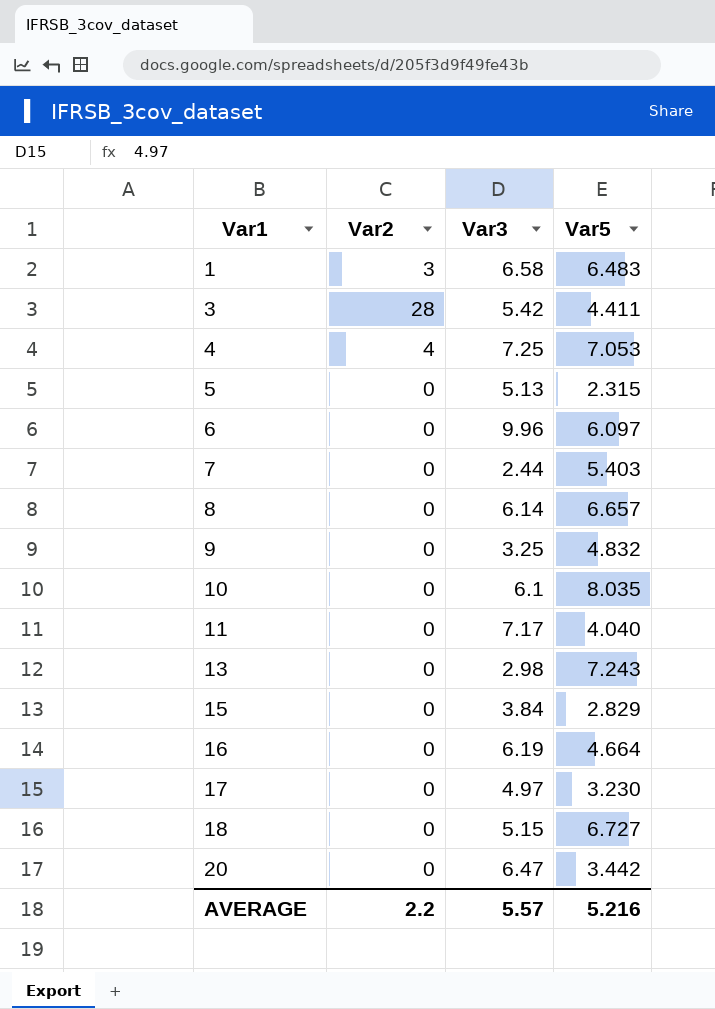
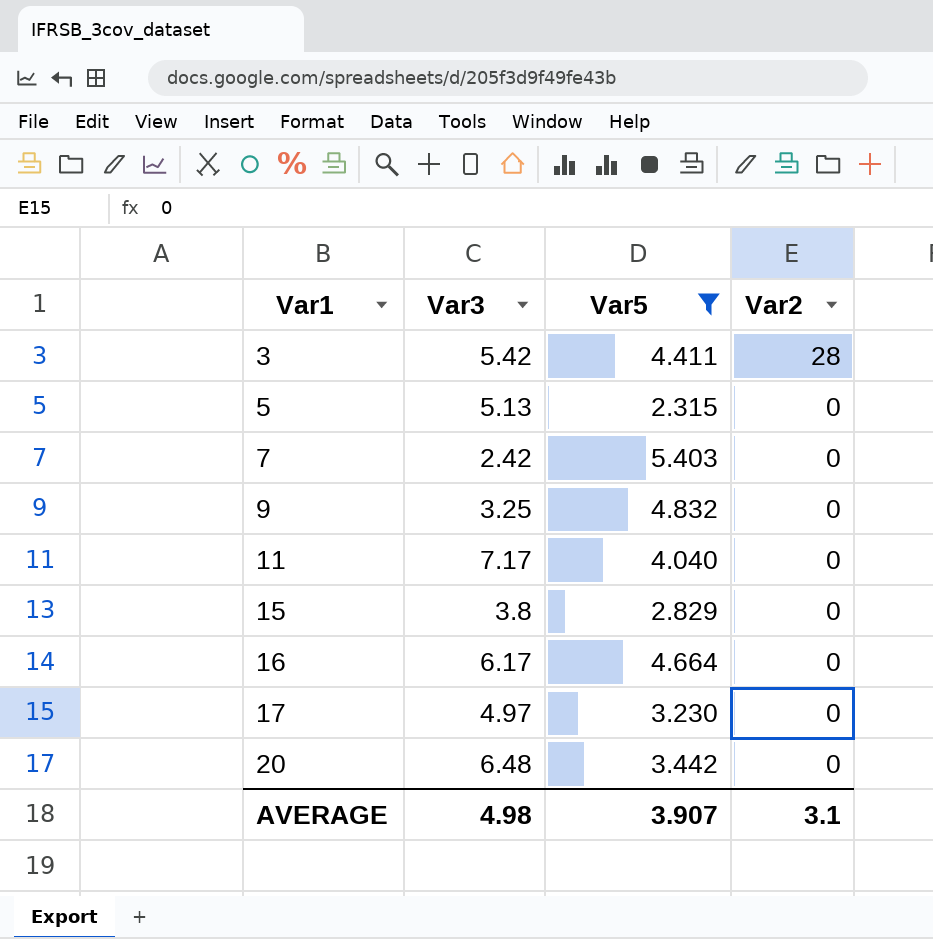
filter: none -> Var5 <= 5.403
column Var2 | position: 2 -> 4
7 | Var3: 2.44 -> 2.42
15 | Var3: 3.84 -> 3.8
16 | Var3: 6.19 -> 6.17
20 | Var3: 6.47 -> 6.48
AVERAGE | Var3: 5.57 -> 4.98
AVERAGE | Var5: 5.216 -> 3.907
AVERAGE | Var2: 2.2 -> 3.1

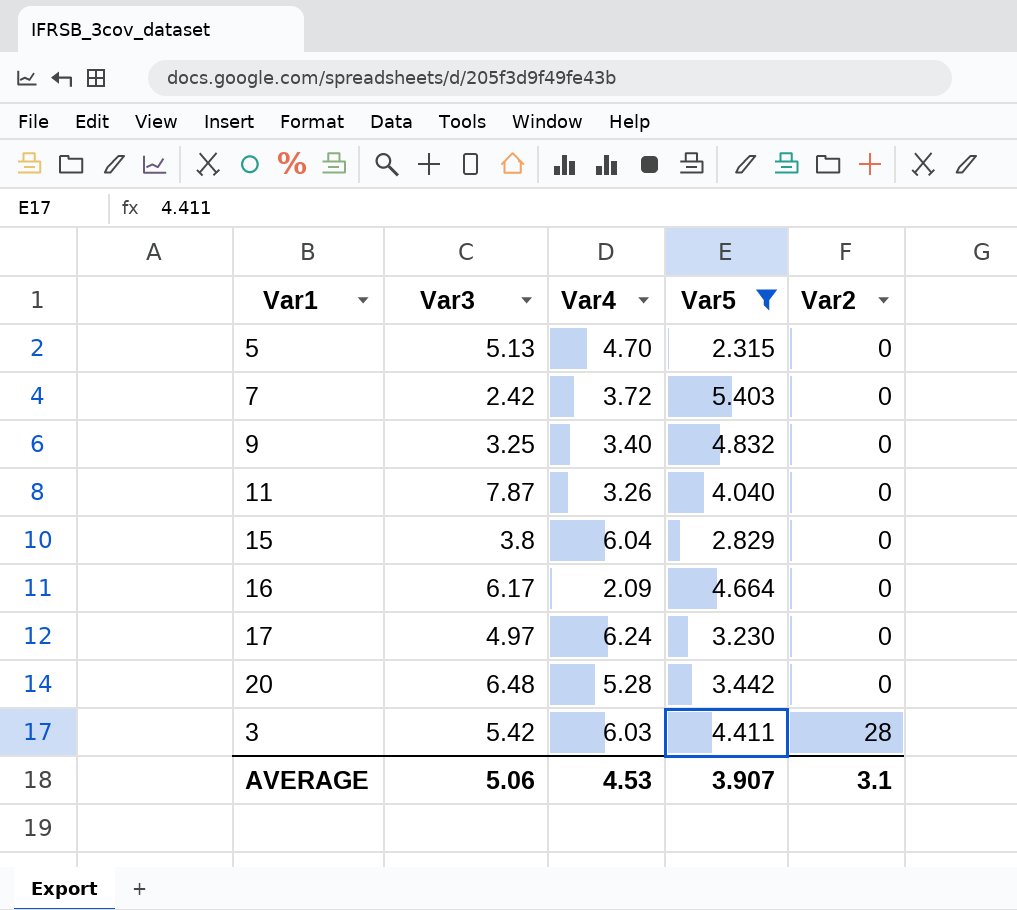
row order: Var1 ascending -> Var2 ascending
column Var4 | position: none -> 3
11 | Var3: 7.17 -> 7.87
AVERAGE | Var3: 4.98 -> 5.06

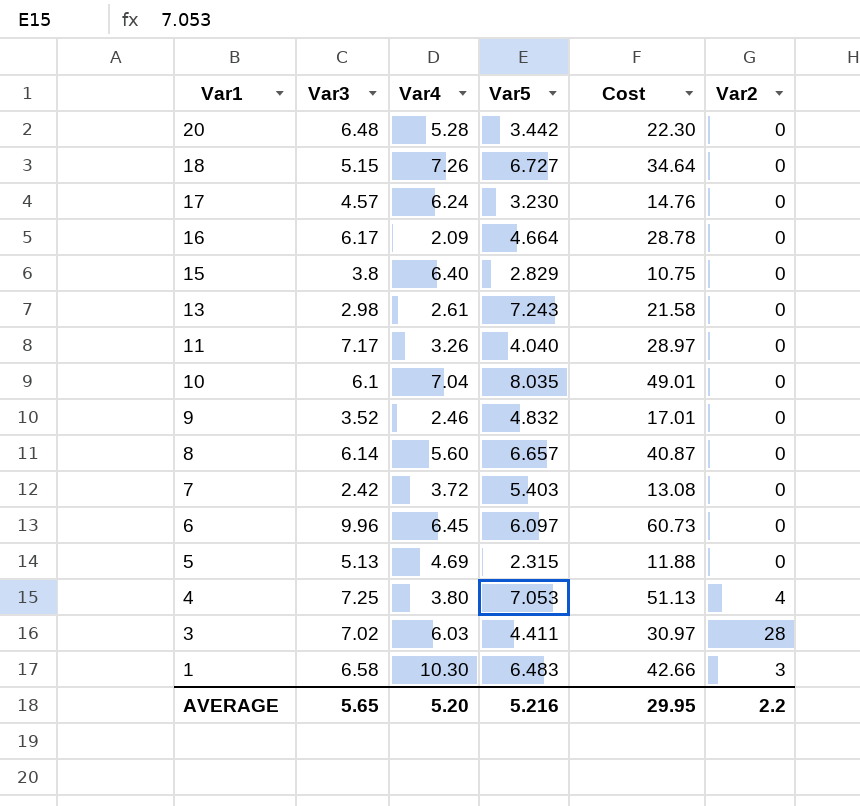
filter: Var5 <= 5.403 -> none
row order: Var2 ascending -> Var1 descending
column Cost | formula: none -> [Var3] * [Var5]
17 | Var3: 4.97 -> 4.57
15 | Var4: 6.04 -> 6.40
11 | Var3: 7.87 -> 7.17
9 | Var3: 3.25 -> 3.52
9 | Var4: 3.40 -> 2.46
5 | Var4: 4.70 -> 4.69
3 | Var3: 5.42 -> 7.02
AVERAGE | Var3: 5.06 -> 5.65
AVERAGE | Var4: 4.53 -> 5.20
AVERAGE | Var5: 3.907 -> 5.216
AVERAGE | Var2: 3.1 -> 2.2

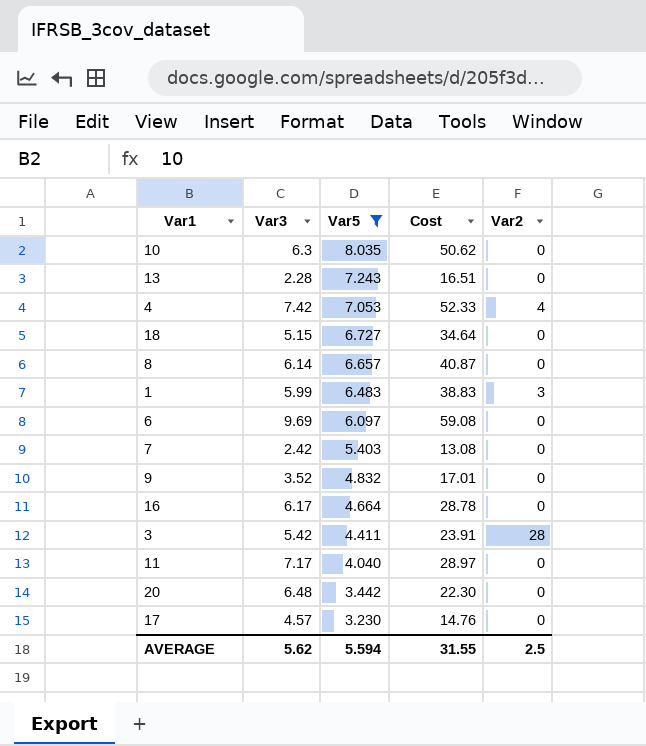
filter: none -> Var5 >= 3.230
row order: Var1 descending -> Var5 descending
column Var4 | position: 3 -> none
10 | Var3: 6.1 -> 6.3
10 | Cost: 49.01 -> 50.62
13 | Var3: 2.98 -> 2.28
13 | Cost: 21.58 -> 16.51
4 | Var3: 7.25 -> 7.42
4 | Cost: 51.13 -> 52.33
1 | Var3: 6.58 -> 5.99
1 | Cost: 42.66 -> 38.83
6 | Var3: 9.96 -> 9.69
6 | Cost: 60.73 -> 59.08
3 | Var3: 7.02 -> 5.42
3 | Cost: 30.97 -> 23.91
AVERAGE | Var3: 5.65 -> 5.62
AVERAGE | Var5: 5.216 -> 5.594
AVERAGE | Cost: 29.95 -> 31.55
AVERAGE | Var2: 2.2 -> 2.5

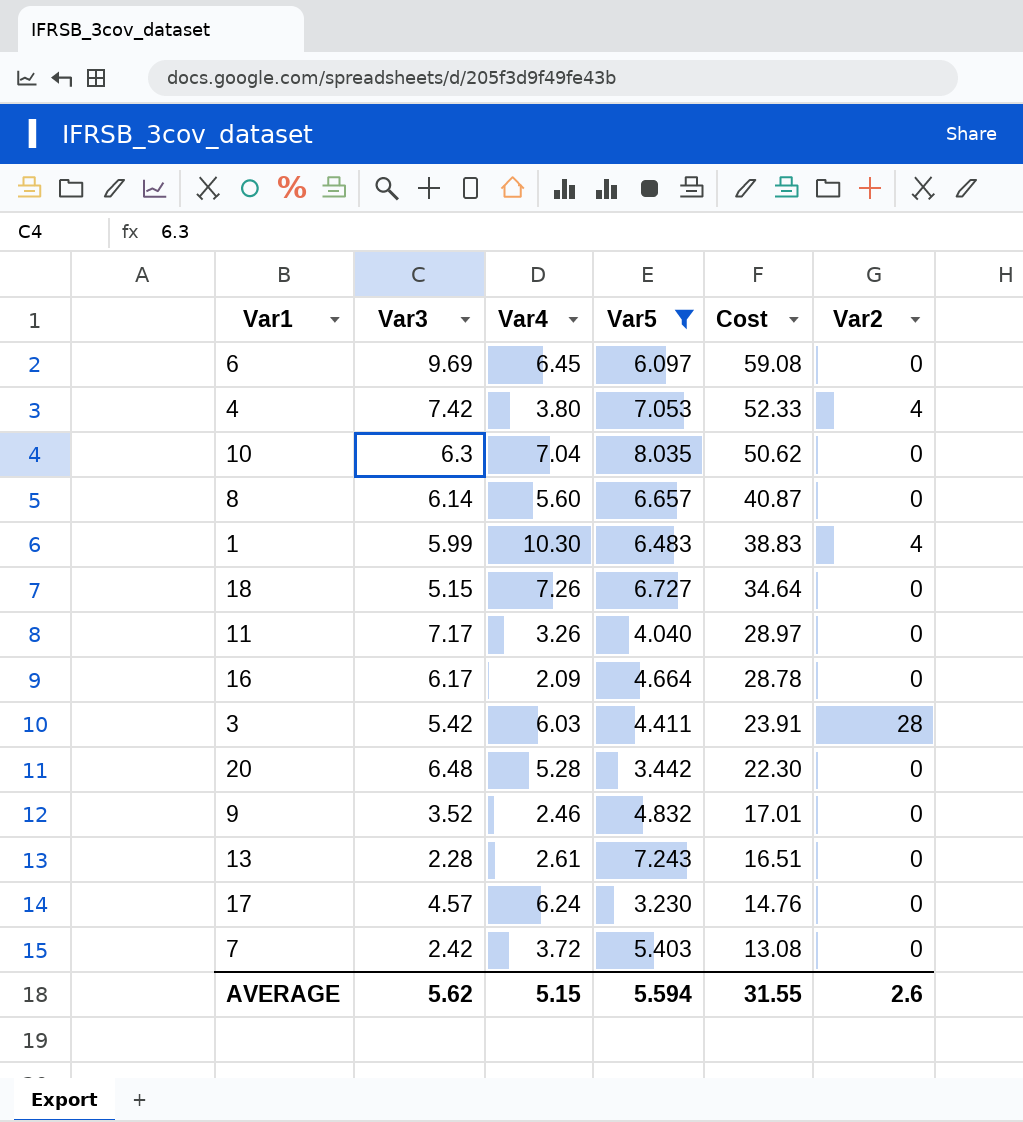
row order: Var5 descending -> Cost descending
column Var4 | position: none -> 3
1 | Var2: 3 -> 4
AVERAGE | Var2: 2.5 -> 2.6

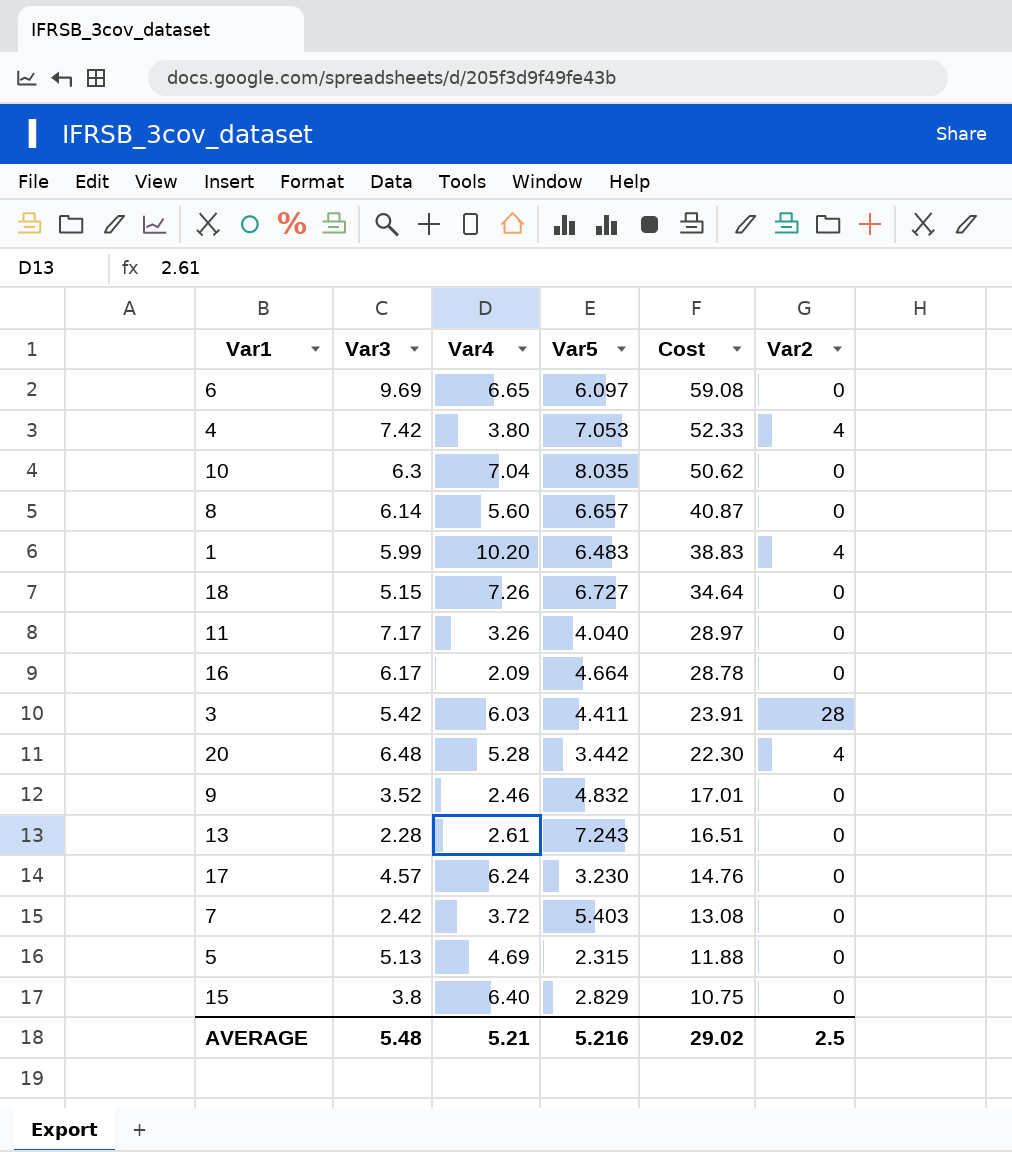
filter: Var5 >= 3.230 -> none
6 | Var4: 6.45 -> 6.65
1 | Var4: 10.30 -> 10.20
20 | Var2: 0 -> 4
AVERAGE | Var3: 5.62 -> 5.48
AVERAGE | Var4: 5.15 -> 5.21
AVERAGE | Var5: 5.594 -> 5.216
AVERAGE | Cost: 31.55 -> 29.02
AVERAGE | Var2: 2.6 -> 2.5

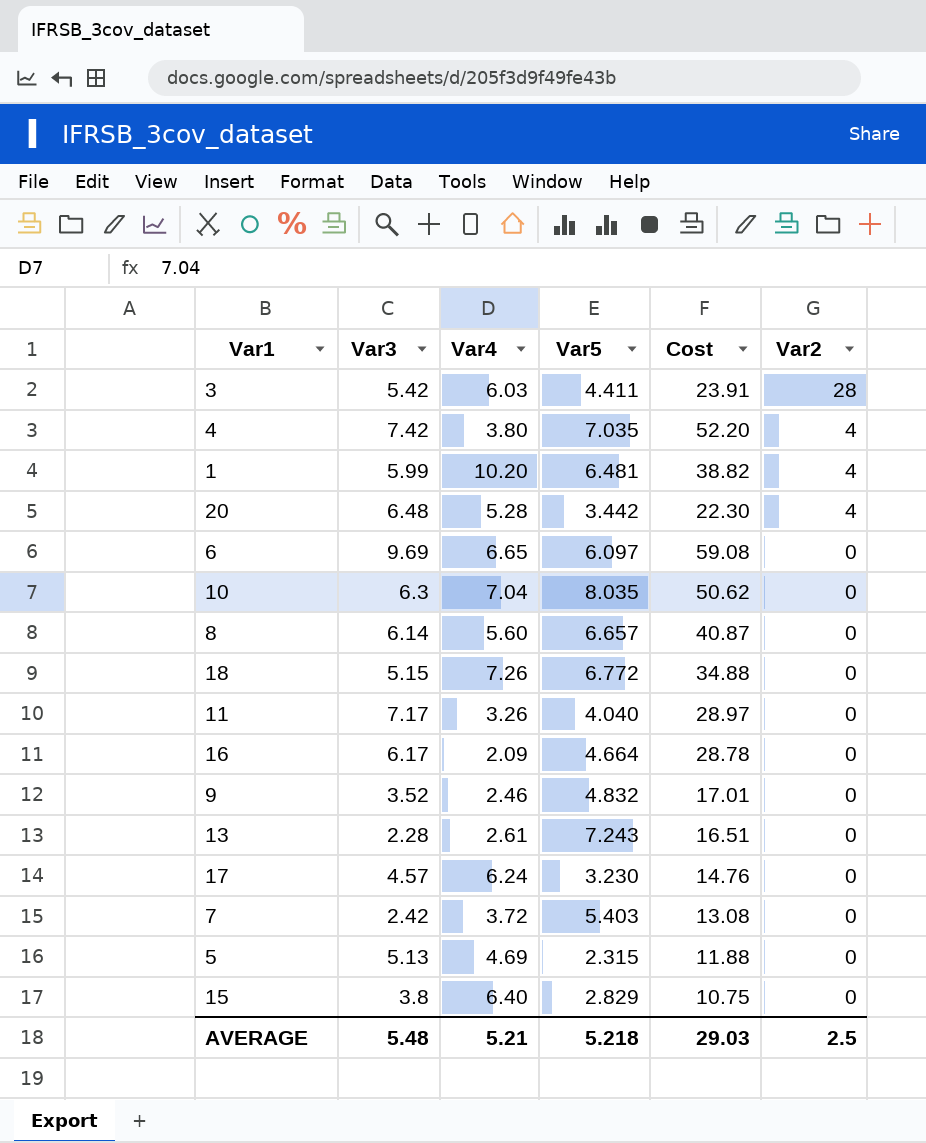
row order: Cost descending -> Var2 descending
4 | Var5: 7.053 -> 7.035
4 | Cost: 52.33 -> 52.20
1 | Var5: 6.483 -> 6.481
1 | Cost: 38.83 -> 38.82
18 | Var5: 6.727 -> 6.772
18 | Cost: 34.64 -> 34.88
AVERAGE | Var5: 5.216 -> 5.218
AVERAGE | Cost: 29.02 -> 29.03

